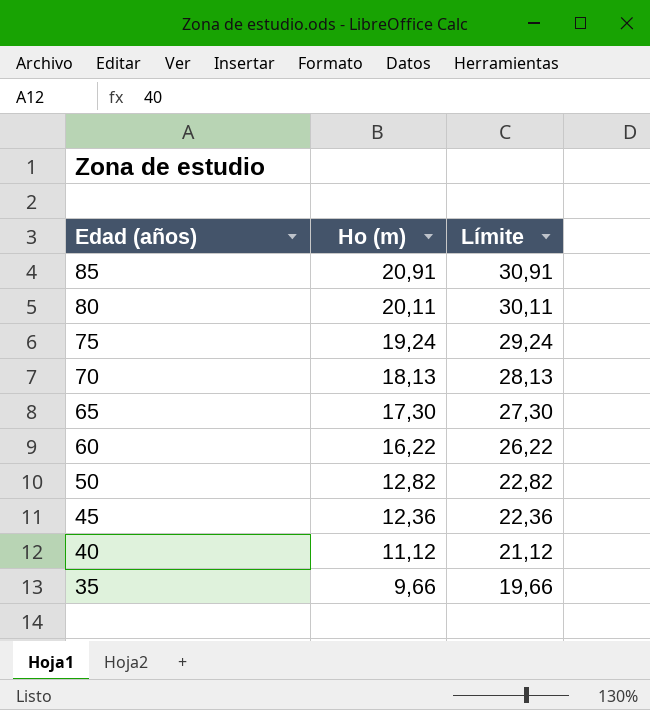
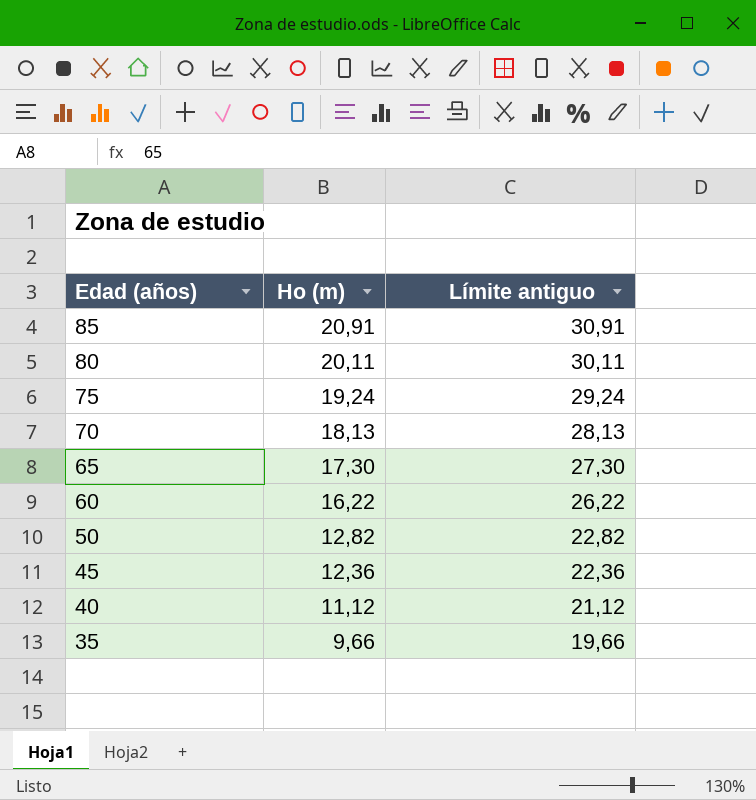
column name: Límite -> Límite antiguo

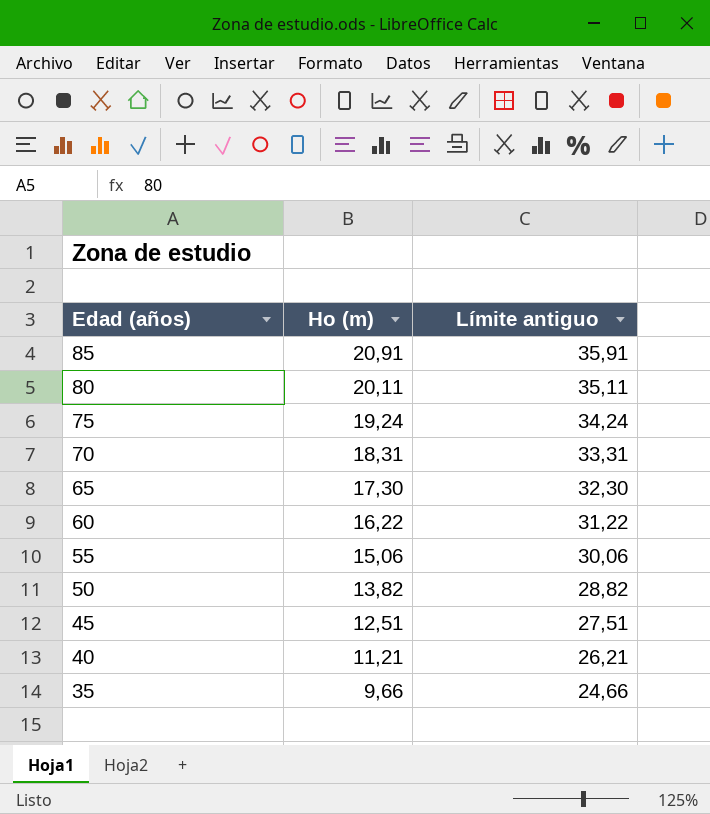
column Límite antiguo | formula: [Ho (m)] + 10 -> [Ho (m)] + 15
70 | Ho (m): 18,13 -> 18,31
row 55: none -> 15,06 | 30,06
50 | Ho (m): 12,82 -> 13,82
45 | Ho (m): 12,36 -> 12,51
40 | Ho (m): 11,12 -> 11,21

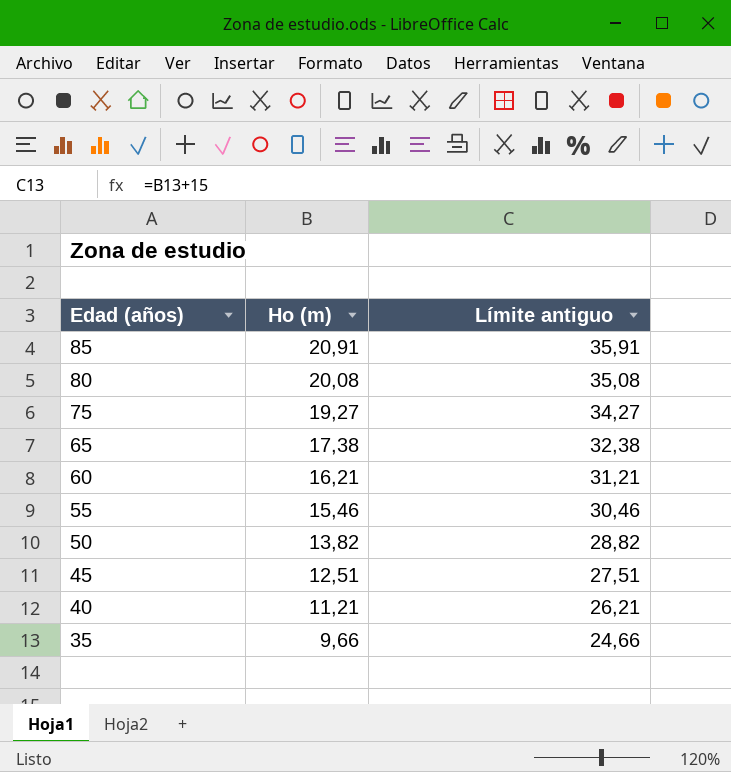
row 70: 18,31 | 33,31 -> none
80 | Ho (m): 20,11 -> 20,08
80 | Límite antiguo: 35,11 -> 35,08
75 | Ho (m): 19,24 -> 19,27
75 | Límite antiguo: 34,24 -> 34,27
65 | Ho (m): 17,30 -> 17,38
65 | Límite antiguo: 32,30 -> 32,38
60 | Ho (m): 16,22 -> 16,21
60 | Límite antiguo: 31,22 -> 31,21
55 | Ho (m): 15,06 -> 15,46
55 | Límite antiguo: 30,06 -> 30,46

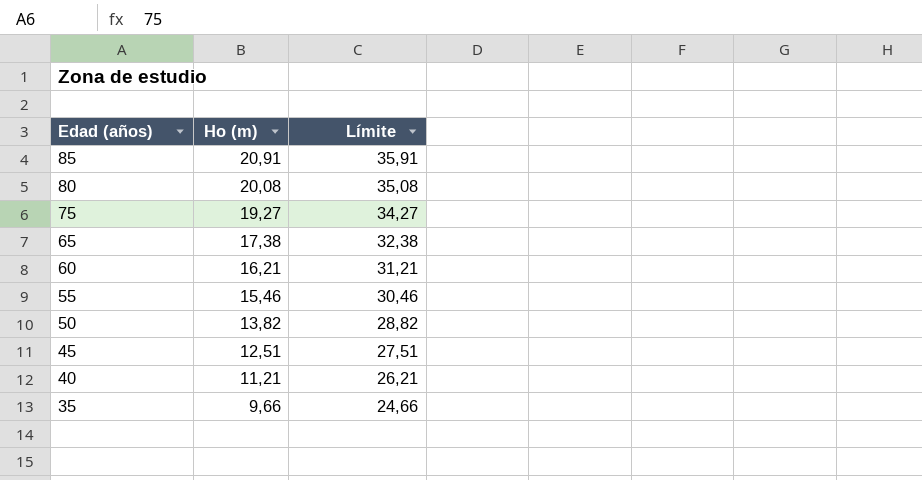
column name: Límite antiguo -> Límite

